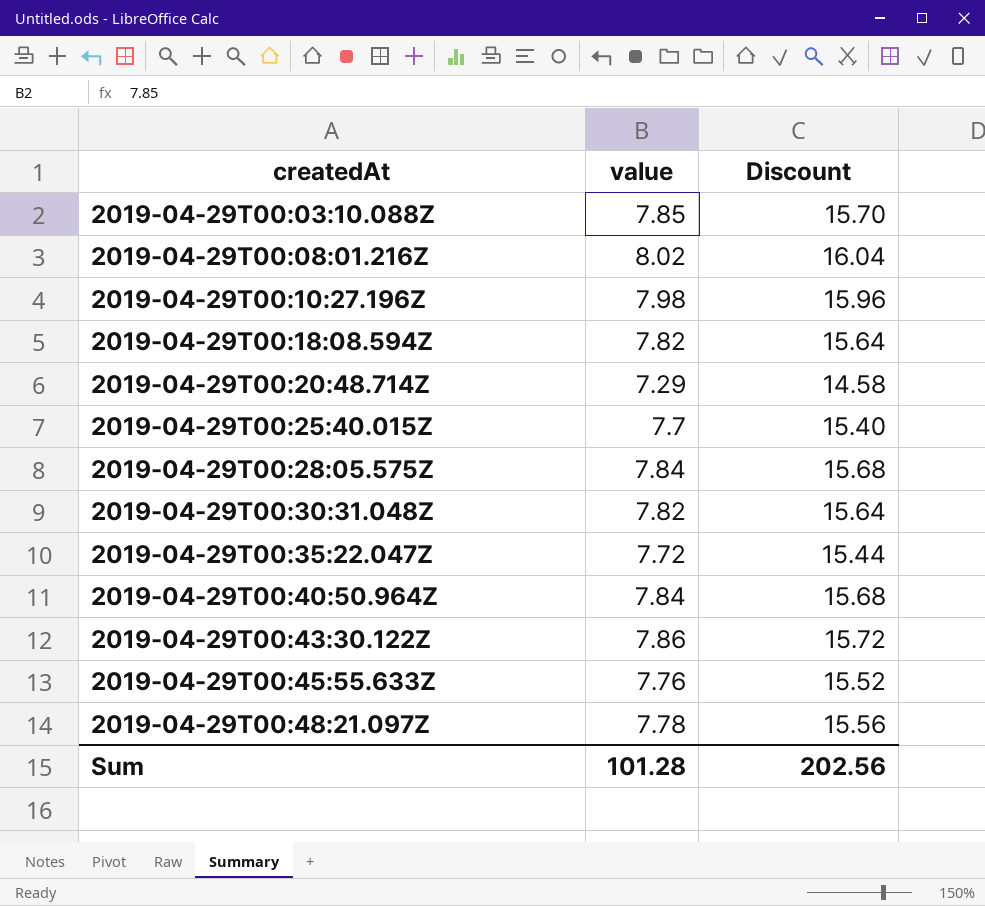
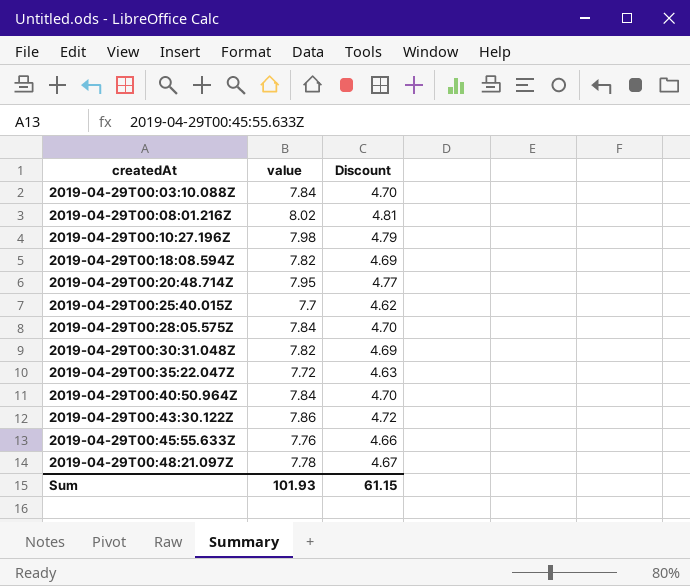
column Discount | formula: [value] * 2 -> [value] * 0.6
2019-04-29T00:03:10.088Z | value: 7.85 -> 7.84
2019-04-29T00:20:48.714Z | value: 7.29 -> 7.95
Sum | value: 101.28 -> 101.93
Sum | Discount: 202.56 -> 61.15

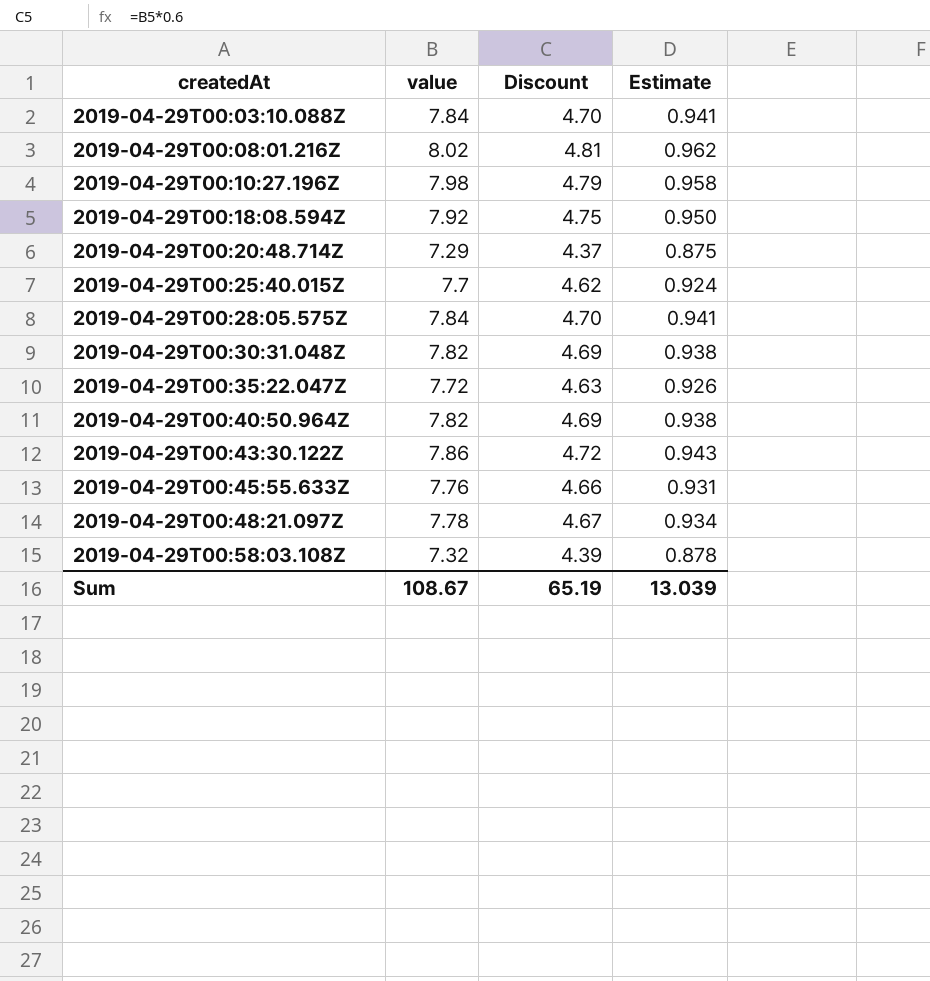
column Estimate | formula: none -> [value] * 0.12
2019-04-29T00:18:08.594Z | value: 7.82 -> 7.92
2019-04-29T00:18:08.594Z | Discount: 4.69 -> 4.75
2019-04-29T00:20:48.714Z | value: 7.95 -> 7.29
2019-04-29T00:20:48.714Z | Discount: 4.77 -> 4.37
2019-04-29T00:40:50.964Z | value: 7.84 -> 7.82
2019-04-29T00:40:50.964Z | Discount: 4.70 -> 4.69
row 2019-04-29T00:58:03.108Z: none -> 7.32 | 4.39 | 0.878
Sum | value: 101.93 -> 108.67
Sum | Discount: 61.15 -> 65.19

